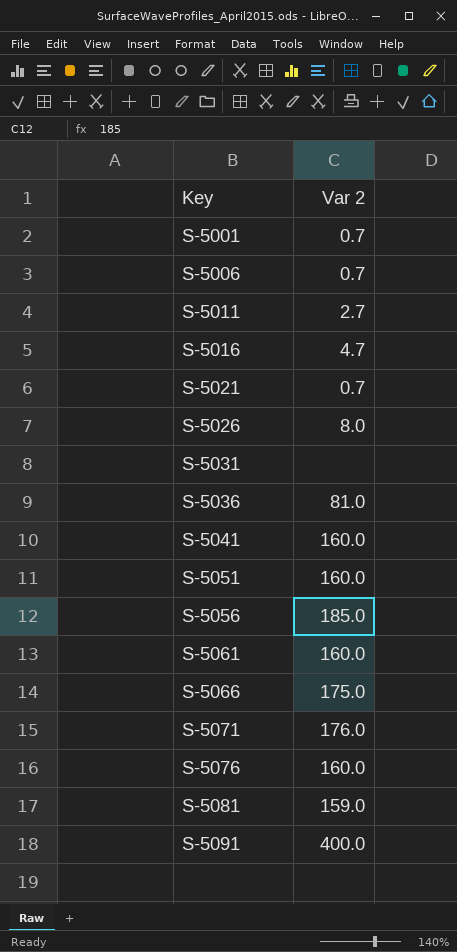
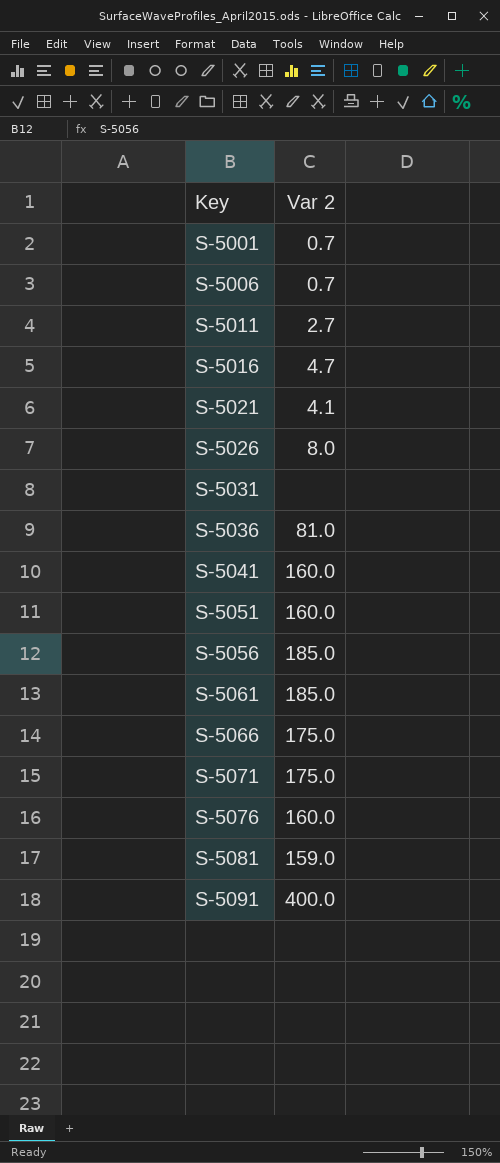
S-5021 | Var 2: 0.7 -> 4.1
S-5061 | Var 2: 160.0 -> 185.0
S-5071 | Var 2: 176.0 -> 175.0

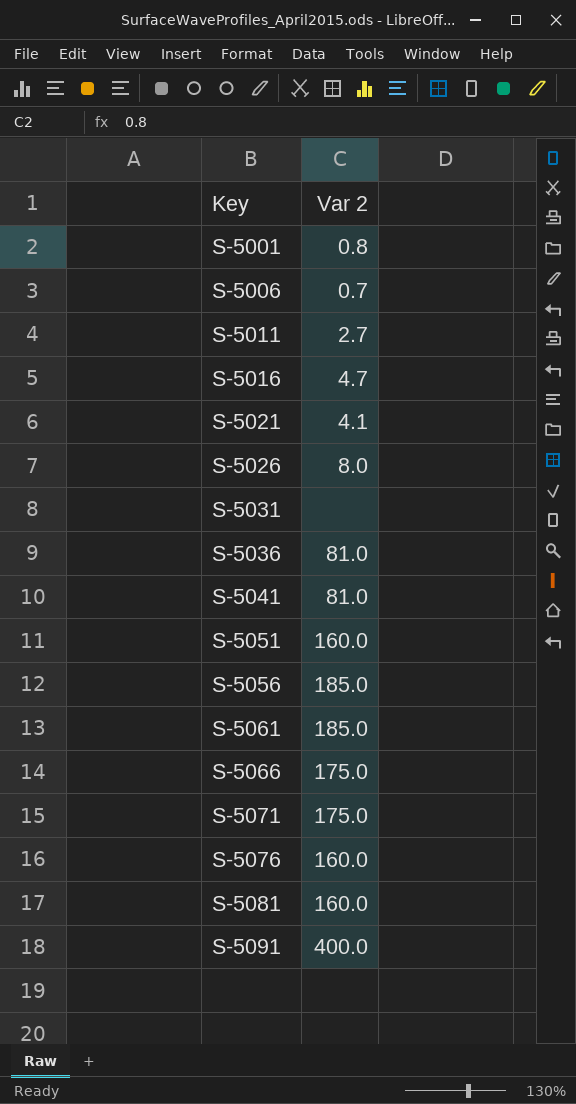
S-5001 | Var 2: 0.7 -> 0.8
S-5041 | Var 2: 160.0 -> 81.0
S-5081 | Var 2: 159.0 -> 160.0

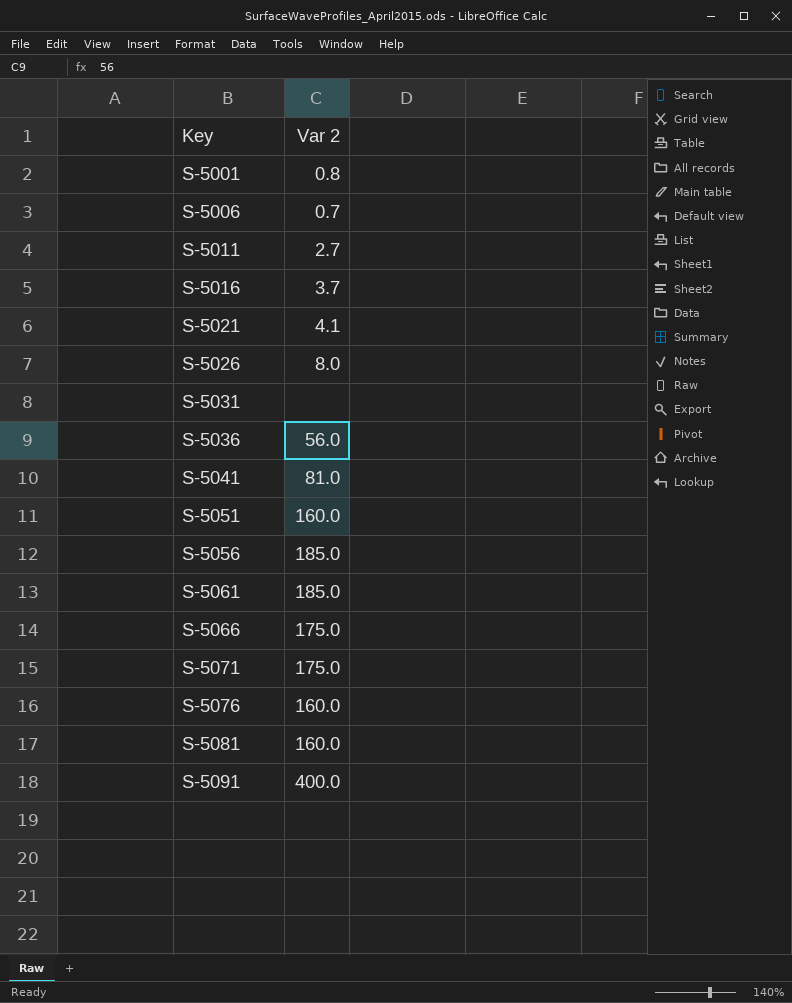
S-5016 | Var 2: 4.7 -> 3.7
S-5036 | Var 2: 81.0 -> 56.0

